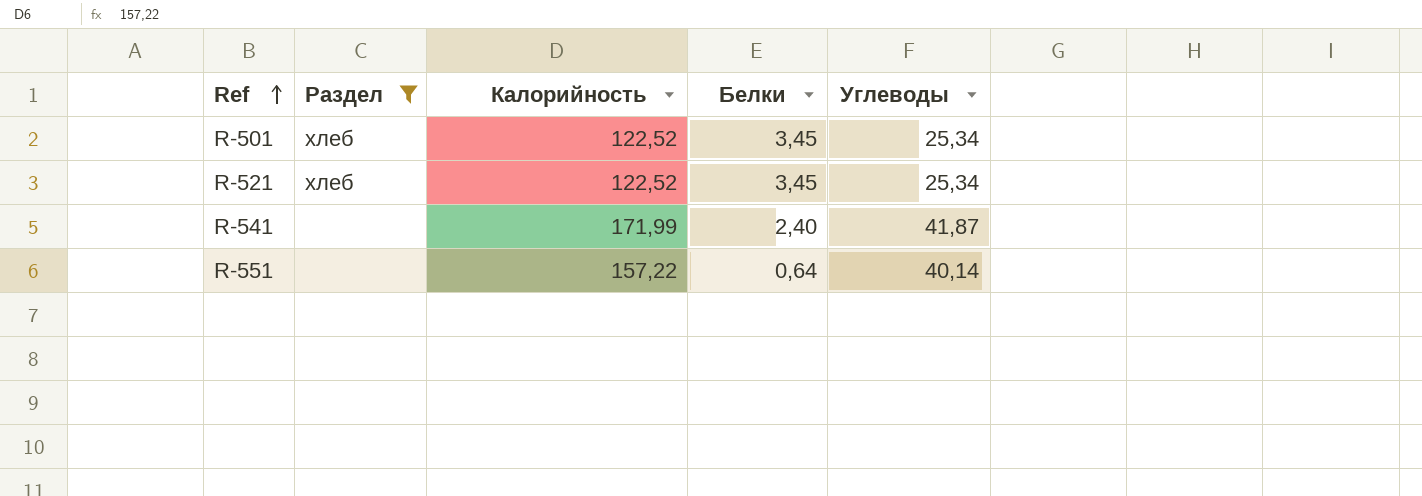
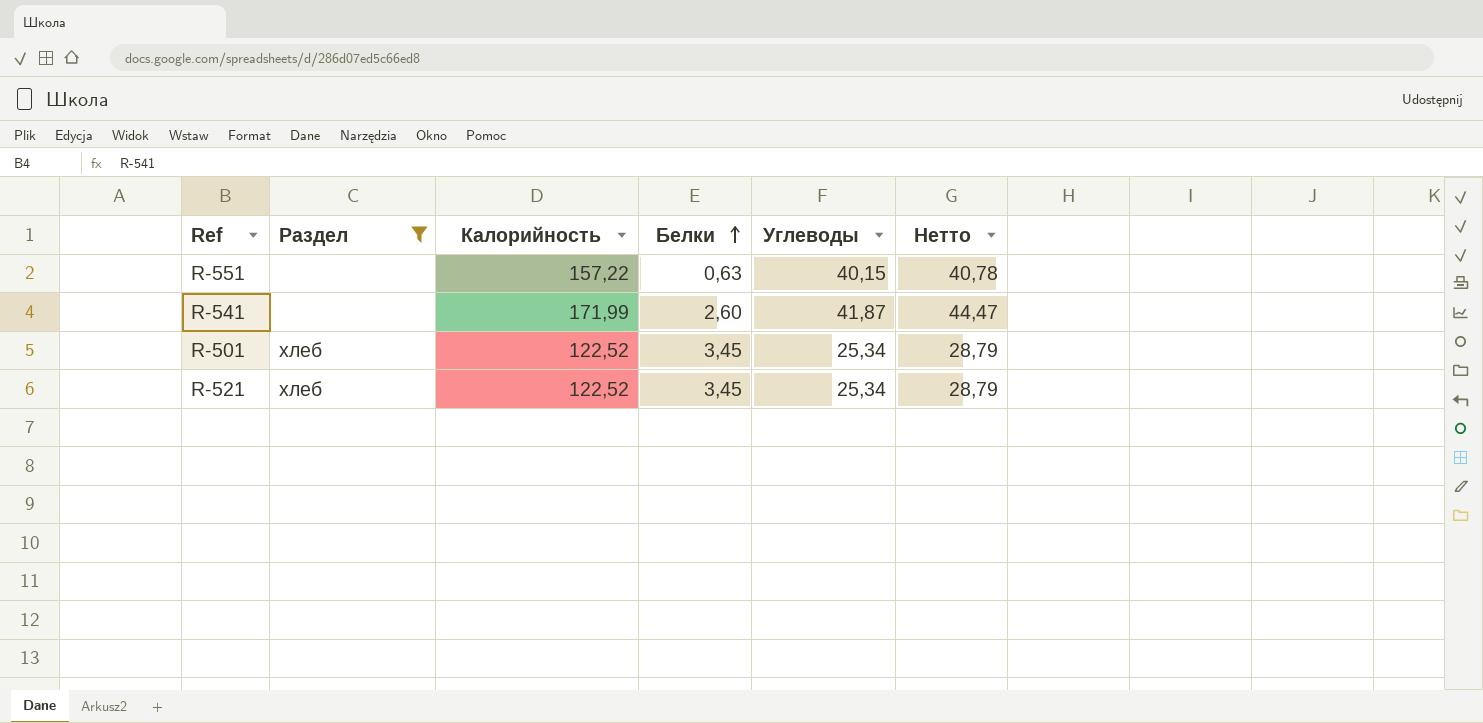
row order: Ref ascending -> Белки ascending
column Нетто | formula: none -> [Белки] + [Углеводы]
R-551 | Белки: 0,64 -> 0,63
R-551 | Углеводы: 40,14 -> 40,15
R-541 | Белки: 2,40 -> 2,60

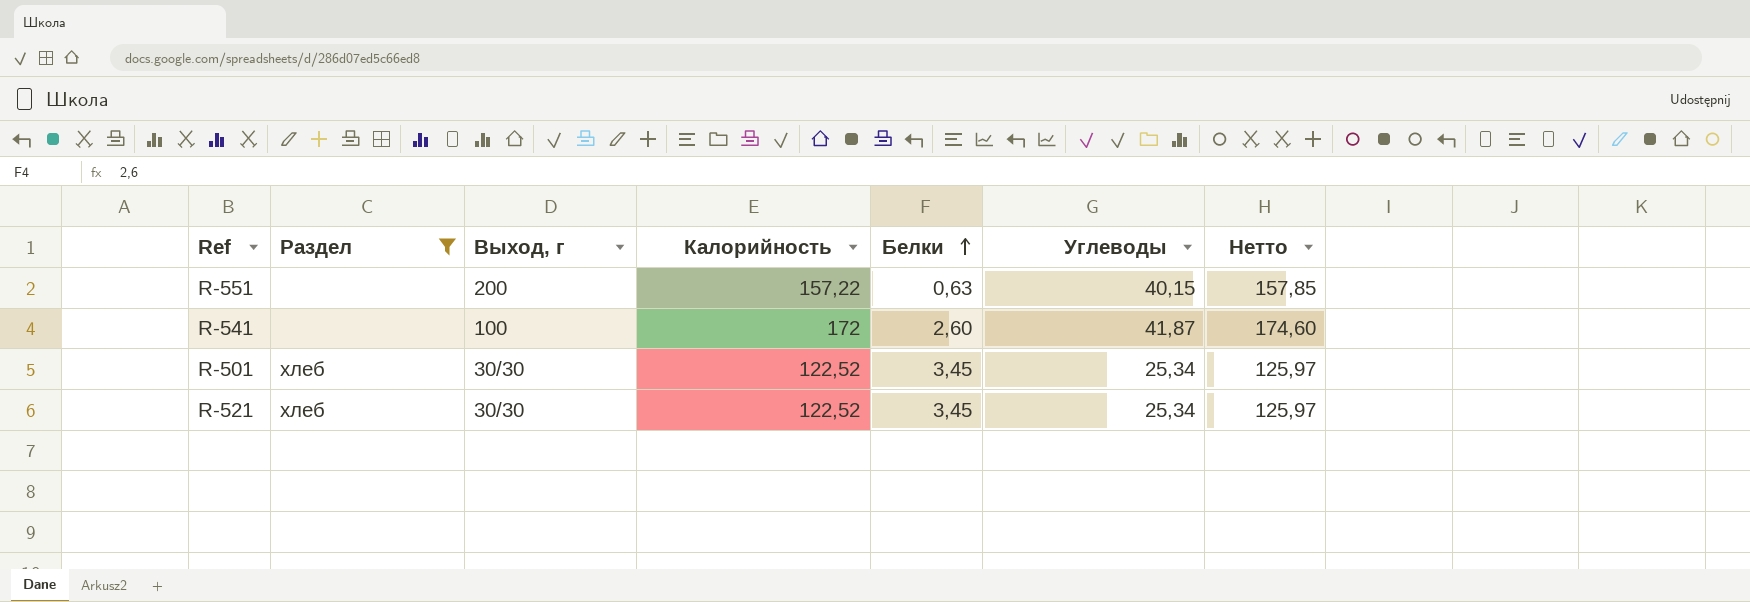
column Выход, г | position: none -> 3
column Нетто | formula: [Белки] + [Углеводы] -> [Калорийность] + [Белки]
R-541 | Калорийность: 171,99 -> 172

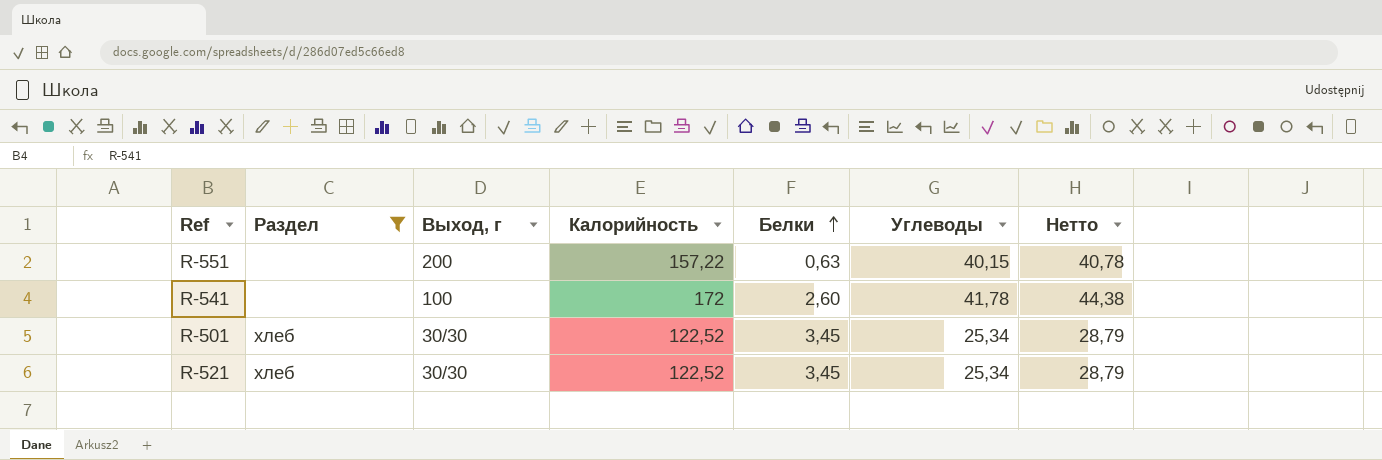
column Нетто | formula: [Калорийность] + [Белки] -> [Белки] + [Углеводы]
R-541 | Углеводы: 41,87 -> 41,78

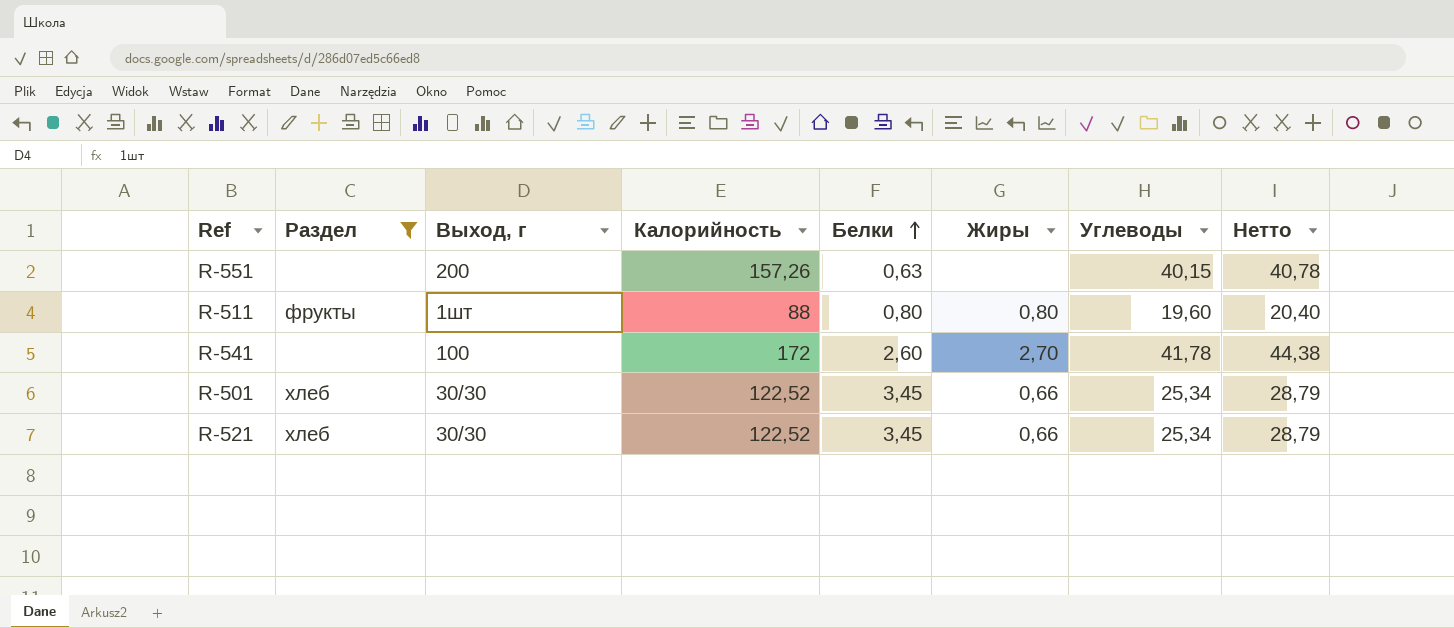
column Жиры | position: none -> 6
R-551 | Калорийность: 157,22 -> 157,26
row R-511: none -> фрукты | 1шт | 88 | 0,80 | 0,80 | 19,60 | 20,40

